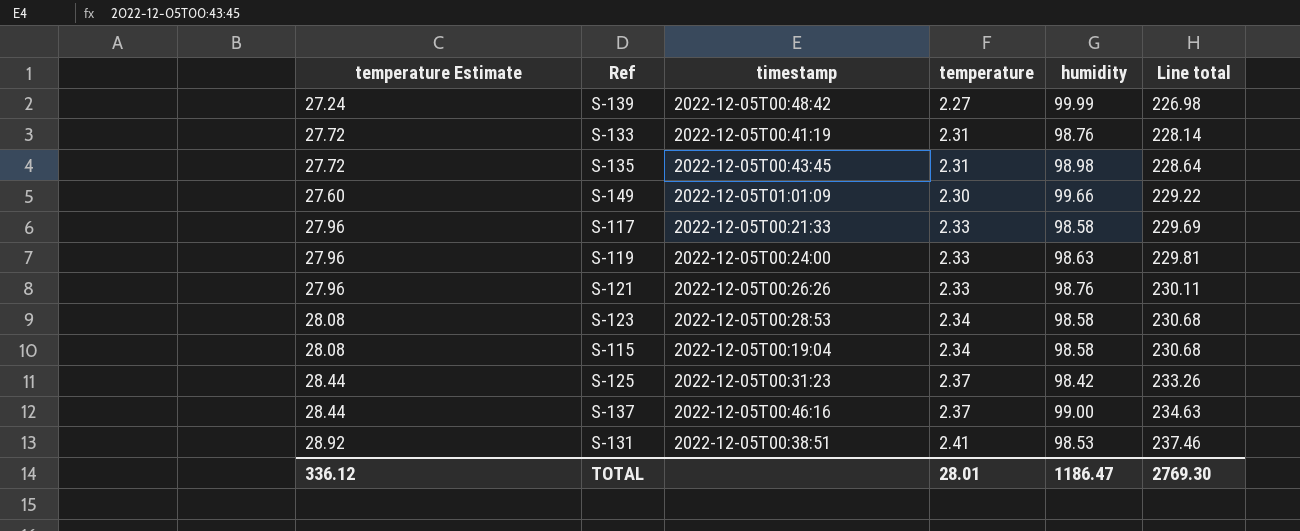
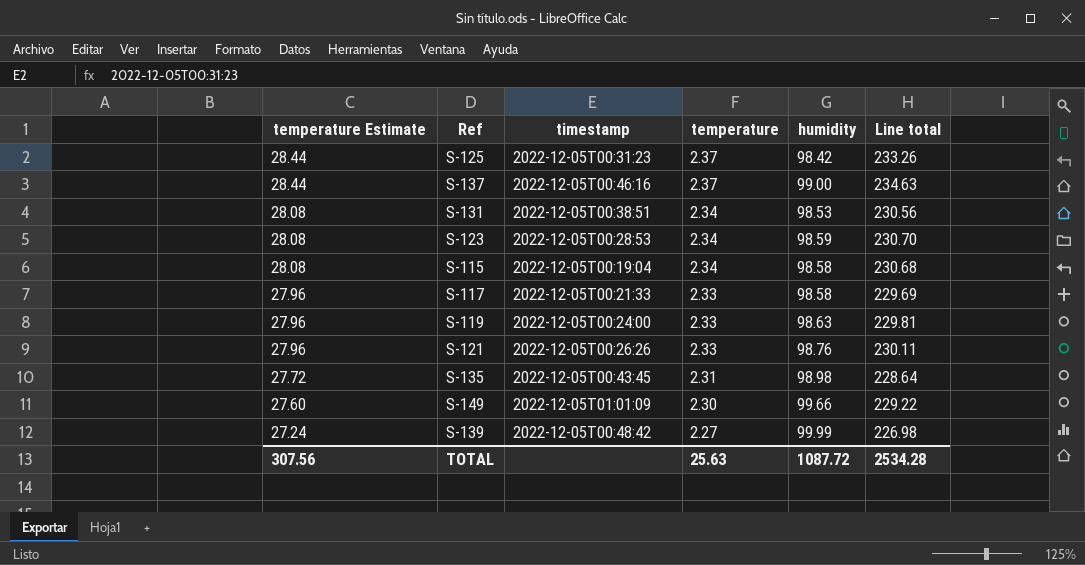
row order: Line total ascending -> temperature Estimate descending
row S-133: 27.72 | 2022-12-05T00:41:19 | 2.31 | 98.76 | 228.14 -> none
S-131 | temperature Estimate: 28.92 -> 28.08
S-131 | temperature: 2.41 -> 2.34
S-131 | Line total: 237.46 -> 230.56
S-123 | humidity: 98.58 -> 98.59
S-123 | Line total: 230.68 -> 230.70
TOTAL | temperature Estimate: 336.12 -> 307.56
TOTAL | temperature: 28.01 -> 25.63
TOTAL | humidity: 1186.47 -> 1087.72
TOTAL | Line total: 2769.30 -> 2534.28

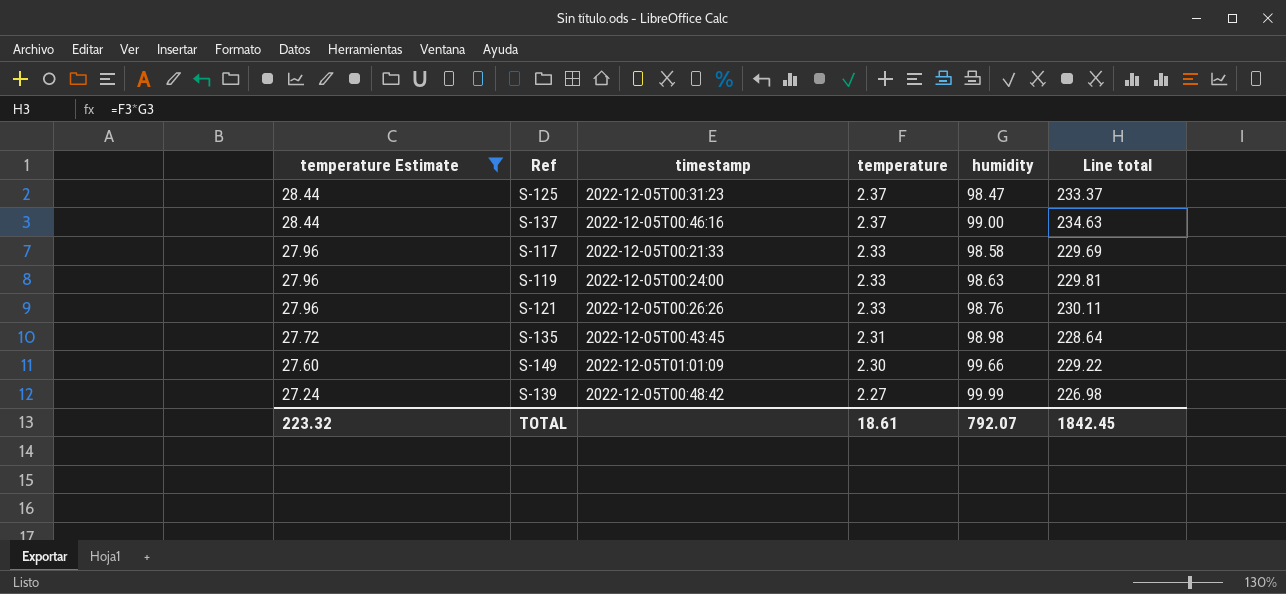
filter: none -> temperature Estimate != 28.08
S-125 | humidity: 98.42 -> 98.47
S-125 | Line total: 233.26 -> 233.37
TOTAL | temperature Estimate: 307.56 -> 223.32
TOTAL | temperature: 25.63 -> 18.61
TOTAL | humidity: 1087.72 -> 792.07
TOTAL | Line total: 2534.28 -> 1842.45

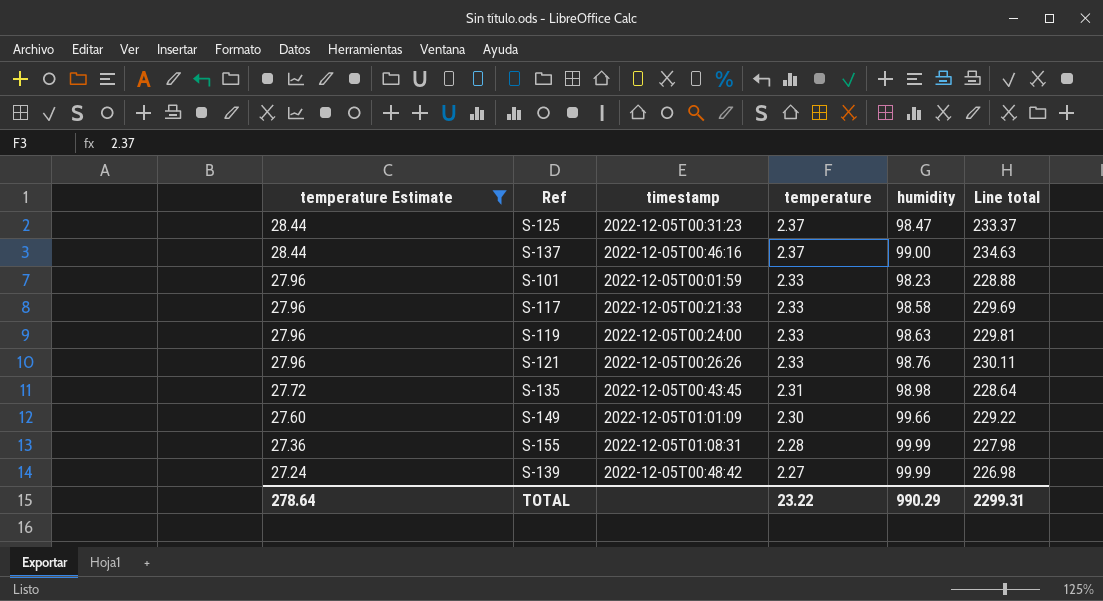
row S-101: none -> 27.96 | 2022-12-05T00:01:59 | 2.33 | 98.23 | 228.88
row S-155: none -> 27.36 | 2022-12-05T01:08:31 | 2.28 | 99.99 | 227.98
TOTAL | temperature Estimate: 223.32 -> 278.64
TOTAL | temperature: 18.61 -> 23.22
TOTAL | humidity: 792.07 -> 990.29
TOTAL | Line total: 1842.45 -> 2299.31

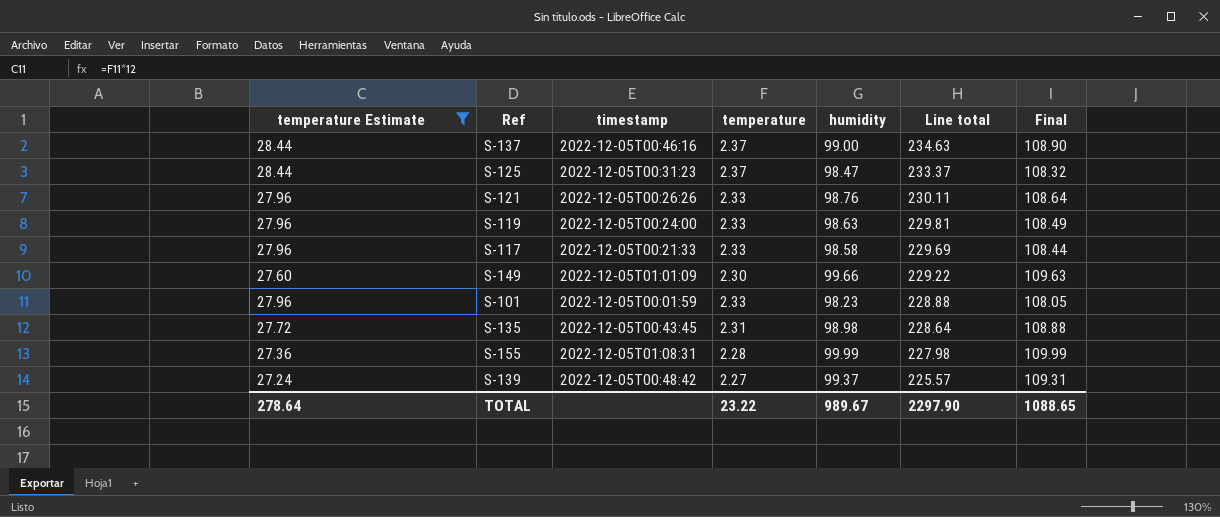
row order: temperature Estimate descending -> Line total descending
column Final | formula: none -> [humidity] * 1.1
S-139 | humidity: 99.99 -> 99.37
S-139 | Line total: 226.98 -> 225.57
TOTAL | humidity: 990.29 -> 989.67
TOTAL | Line total: 2299.31 -> 2297.90

